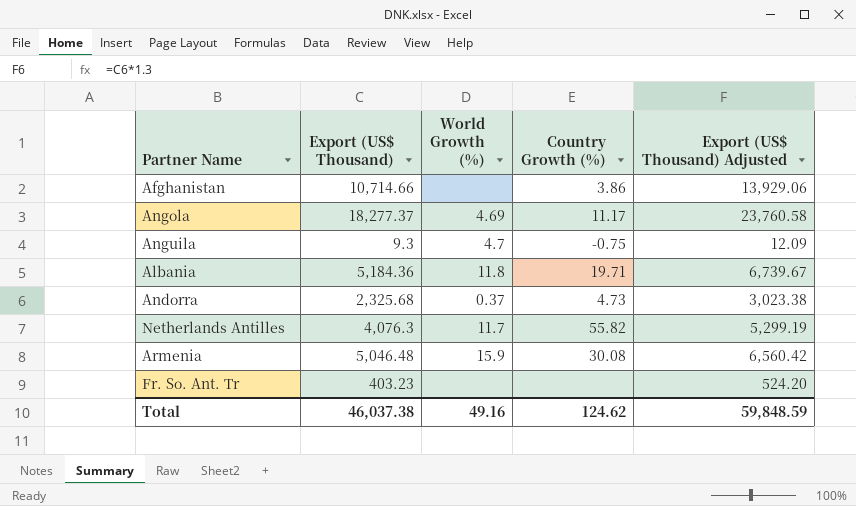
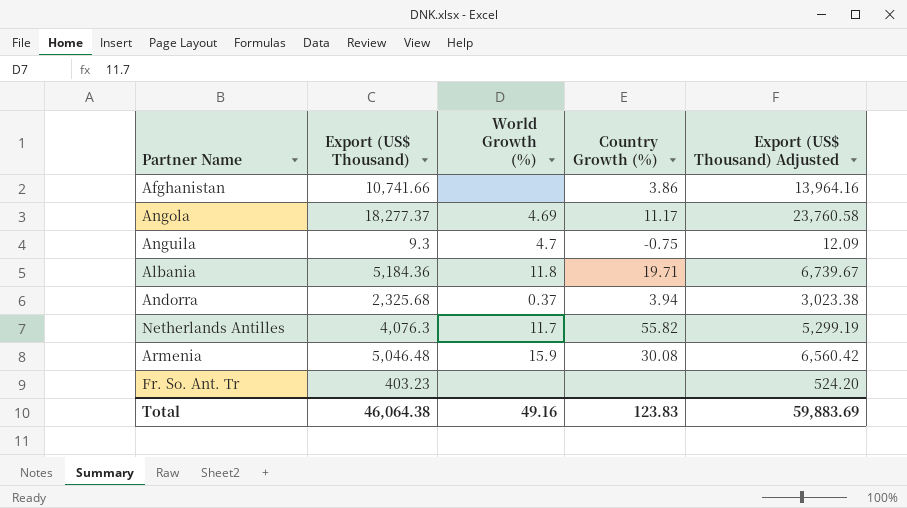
Afghanistan | Export (US$ Thousand): 10,714.66 -> 10,741.66
Afghanistan | Export (US$ Thousand) Adjusted: 13,929.06 -> 13,964.16
Andorra | Country Growth (%): 4.73 -> 3.94
Total | Export (US$ Thousand): 46,037.38 -> 46,064.38
Total | Country Growth (%): 124.62 -> 123.83
Total | Export (US$ Thousand) Adjusted: 59,848.59 -> 59,883.69

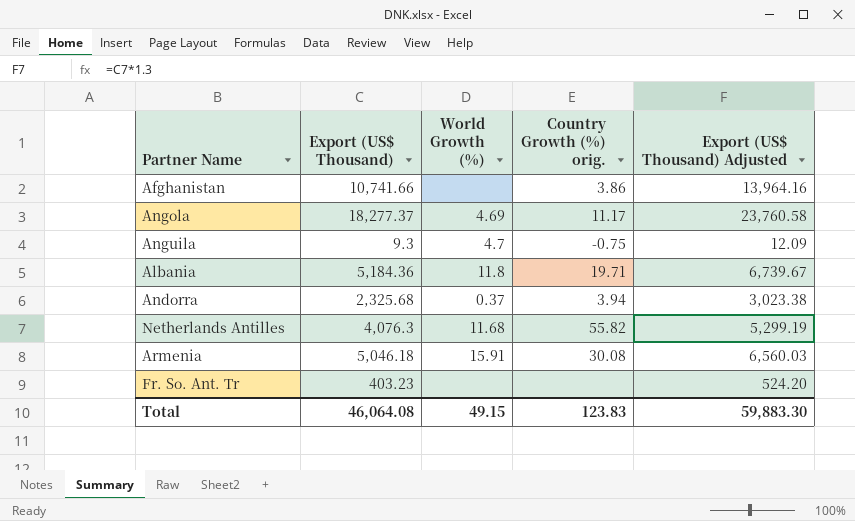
column name: Country Growth (%) -> Country Growth (%) orig.
Netherlands Antilles | World Growth (%): 11.7 -> 11.68
Armenia | Export (US$ Thousand): 5,046.48 -> 5,046.18
Armenia | World Growth (%): 15.9 -> 15.91
Armenia | Export (US$ Thousand) Adjusted: 6,560.42 -> 6,560.03
Total | Export (US$ Thousand): 46,064.38 -> 46,064.08
Total | World Growth (%): 49.16 -> 49.15
Total | Export (US$ Thousand) Adjusted: 59,883.69 -> 59,883.30

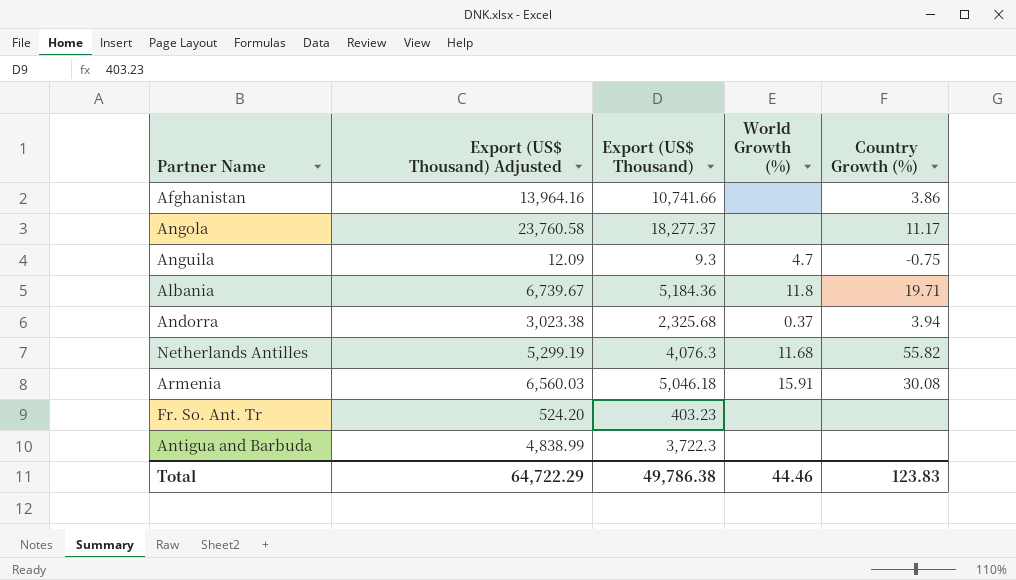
column Export (US$ Thousand) Adjusted | position: 5 -> 2
column name: Country Growth (%) orig. -> Country Growth (%)
Angola | World Growth (%): 4.69 -> none
row Antigua and Barbuda: none -> 4,838.99 | 3,722.3 | none | none
Total | Export (US$ Thousand) Adjusted: 59,883.30 -> 64,722.29
Total | Export (US$ Thousand): 46,064.08 -> 49,786.38
Total | World Growth (%): 49.15 -> 44.46

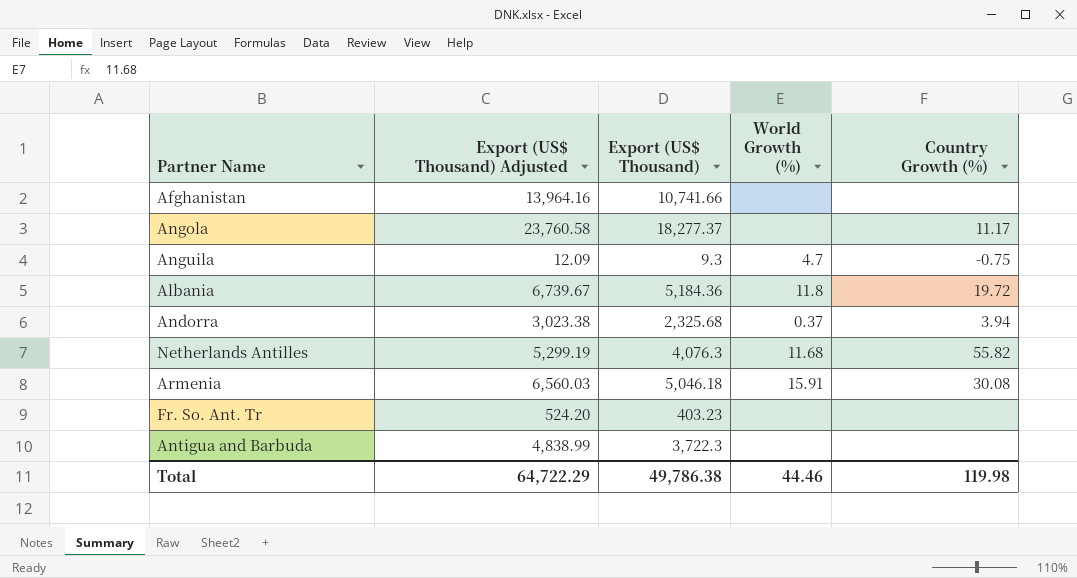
Afghanistan | Country Growth (%): 3.86 -> none
Albania | Country Growth (%): 19.71 -> 19.72
Total | Country Growth (%): 123.83 -> 119.98

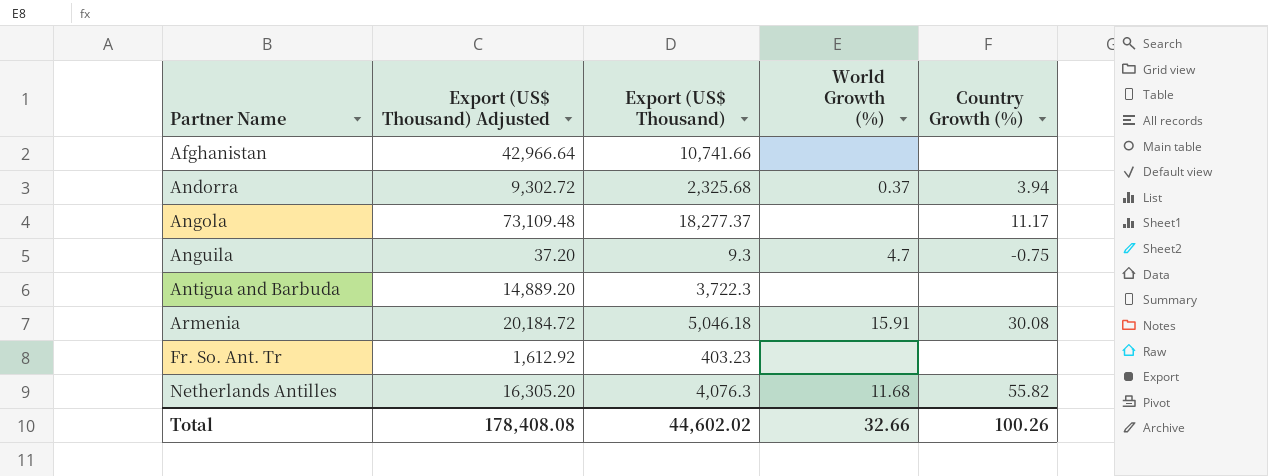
row order: none -> Partner Name ascending
column Export (US$ Thousand) Adjusted | formula: [Export (US$ Thousand)] * 1.3 -> [Export (US$ Thousand)] * 4
row Albania: 6,739.67 | 5,184.36 | 11.8 | 19.72 -> none
Total | Export (US$ Thousand) Adjusted: 64,722.29 -> 178,408.08
Total | Export (US$ Thousand): 49,786.38 -> 44,602.02
Total | World Growth (%): 44.46 -> 32.66
Total | Country Growth (%): 119.98 -> 100.26

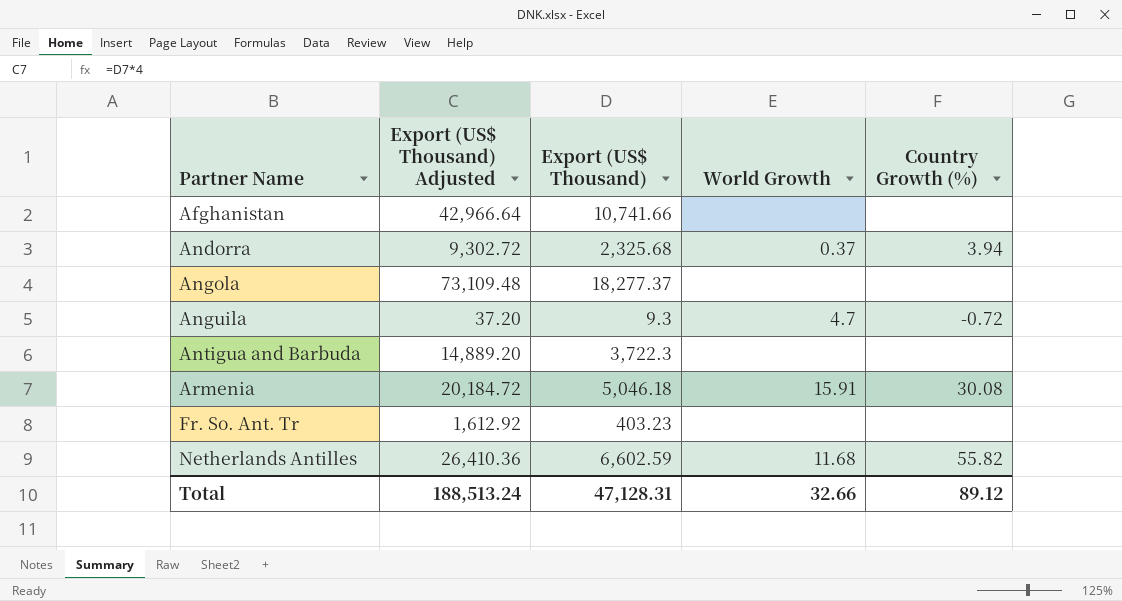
column name: World Growth (%) -> World Growth
Angola | Country Growth (%): 11.17 -> none
Anguila | Country Growth (%): -0.75 -> -0.72
Netherlands Antilles | Export (US$ Thousand) Adjusted: 16,305.20 -> 26,410.36
Netherlands Antilles | Export (US$ Thousand): 4,076.3 -> 6,602.59
Total | Export (US$ Thousand) Adjusted: 178,408.08 -> 188,513.24
Total | Export (US$ Thousand): 44,602.02 -> 47,128.31
Total | Country Growth (%): 100.26 -> 89.12

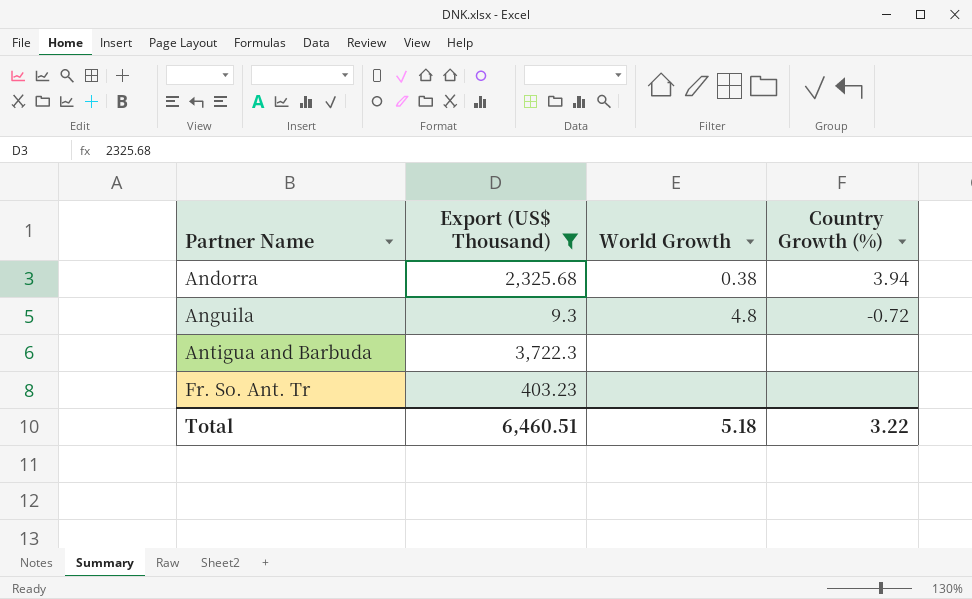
filter: none -> Export (US$ Thousand) <= 3,722.3
column Export (US$ Thousand) Adjusted | formula: [Export (US$ Thousand)] * 4 -> none
Andorra | World Growth: 0.37 -> 0.38
Anguila | World Growth: 4.7 -> 4.8
Total | Export (US$ Thousand): 47,128.31 -> 6,460.51
Total | World Growth: 32.66 -> 5.18
Total | Country Growth (%): 89.12 -> 3.22

